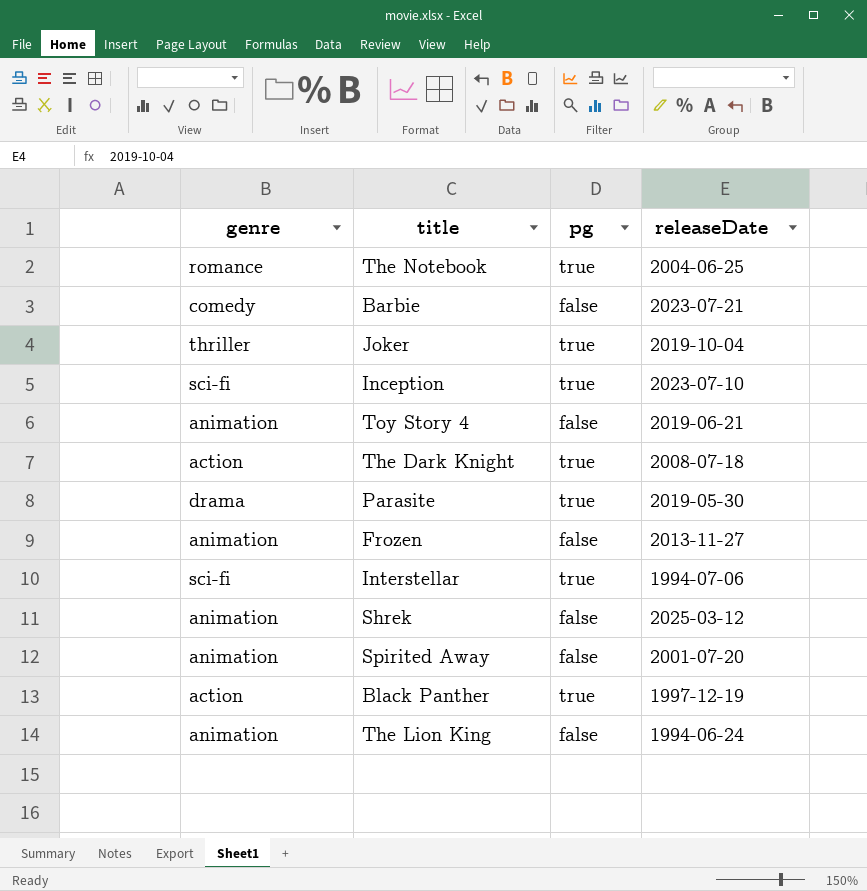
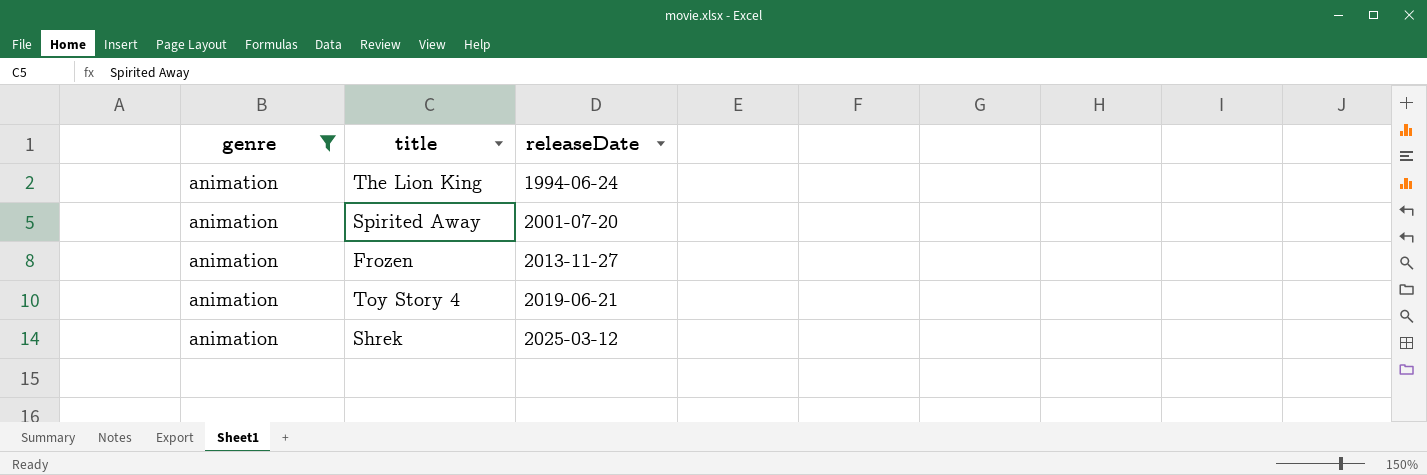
filter: none -> genre = animation
row order: none -> releaseDate ascending
column pg | position: 3 -> none

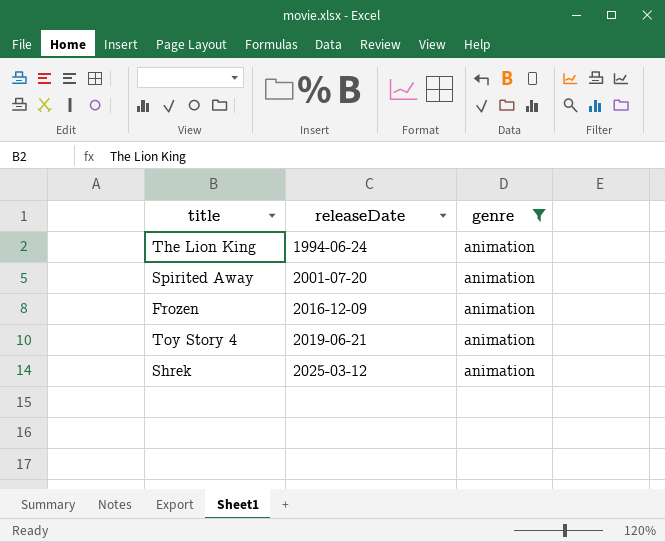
column genre | position: 1 -> 3
Frozen | releaseDate: 2013-11-27 -> 2016-12-09

